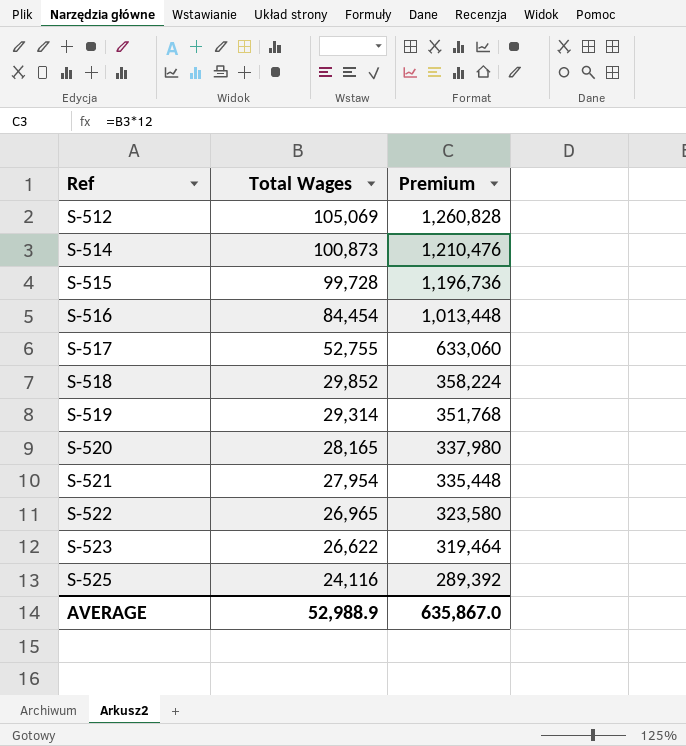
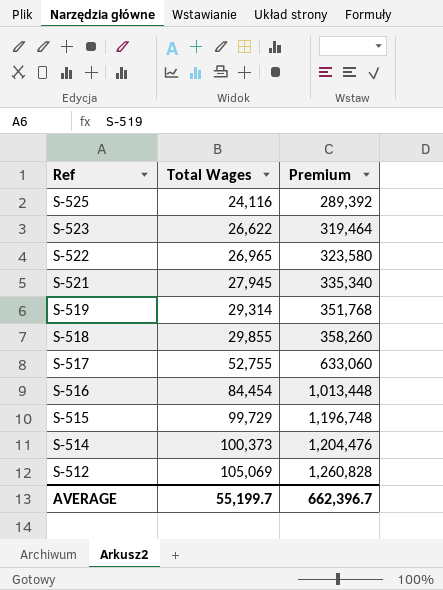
row order: Ref ascending -> Ref descending
row S-520: 28,165 | 337,980 -> none
S-521 | Total Wages: 27,954 -> 27,945
S-521 | Premium: 335,448 -> 335,340
S-518 | Total Wages: 29,852 -> 29,855
S-518 | Premium: 358,224 -> 358,260
S-515 | Total Wages: 99,728 -> 99,729
S-515 | Premium: 1,196,736 -> 1,196,748
S-514 | Total Wages: 100,873 -> 100,373
S-514 | Premium: 1,210,476 -> 1,204,476
AVERAGE | Total Wages: 52,988.9 -> 55,199.7
AVERAGE | Premium: 635,867.0 -> 662,396.7

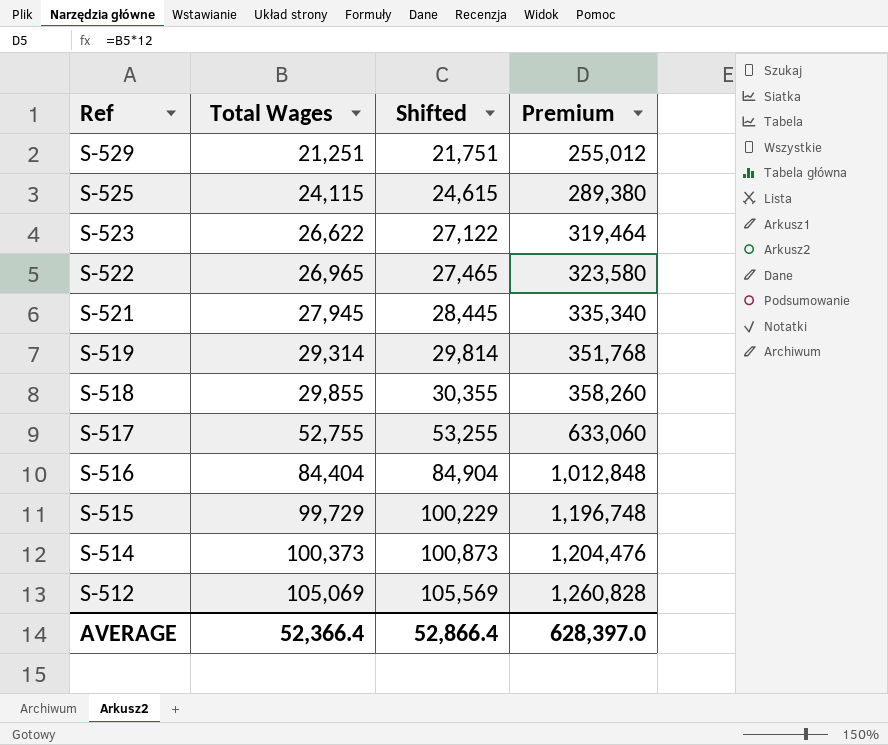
column Shifted | formula: none -> [Total Wages] + 500
row S-529: none -> 21,251 | 21,751 | 255,012
S-525 | Total Wages: 24,116 -> 24,115
S-525 | Premium: 289,392 -> 289,380
S-516 | Total Wages: 84,454 -> 84,404
S-516 | Premium: 1,013,448 -> 1,012,848
AVERAGE | Total Wages: 55,199.7 -> 52,366.4
AVERAGE | Premium: 662,396.7 -> 628,397.0

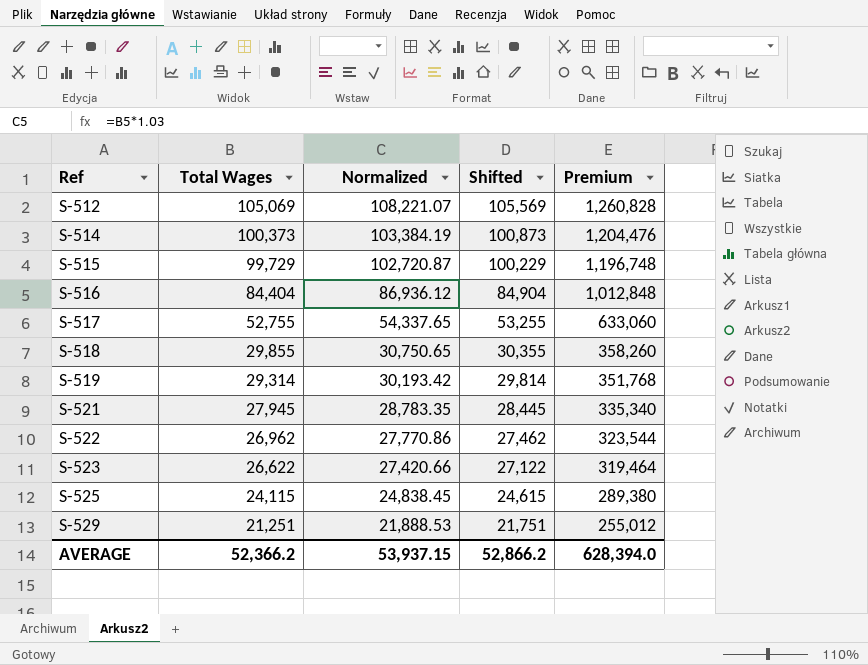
row order: Ref descending -> Ref ascending
column Normalized | formula: none -> [Total Wages] * 1.03
S-522 | Total Wages: 26,965 -> 26,962
S-522 | Shifted: 27,465 -> 27,462
S-522 | Premium: 323,580 -> 323,544
AVERAGE | Total Wages: 52,366.4 -> 52,366.2
AVERAGE | Shifted: 52,866.4 -> 52,866.2
AVERAGE | Premium: 628,397.0 -> 628,394.0

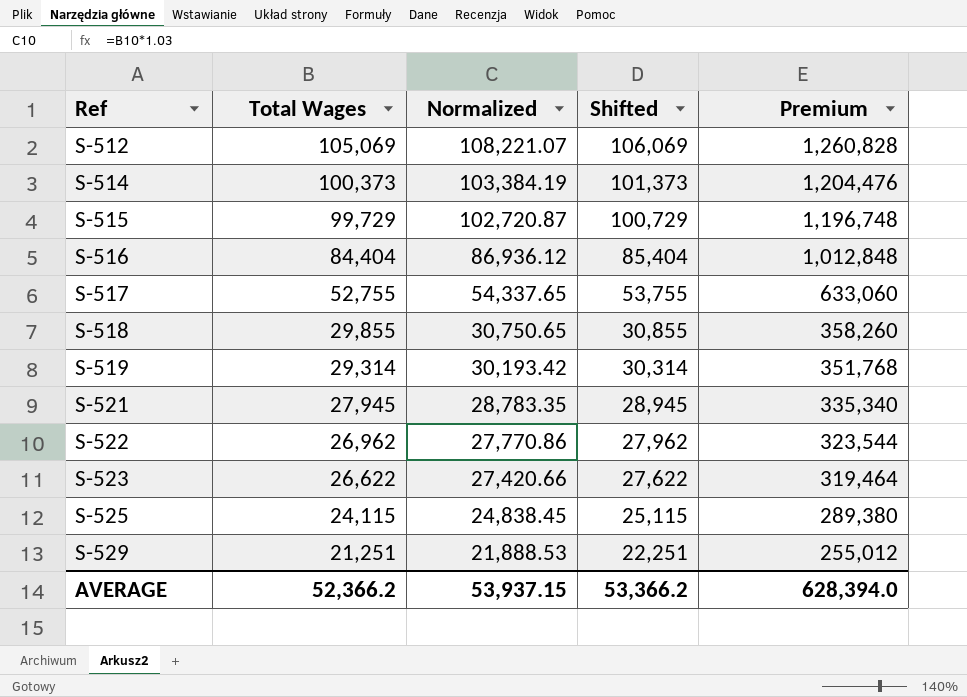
column Shifted | formula: [Total Wages] + 500 -> [Total Wages] + 1000
AVERAGE | Shifted: 52,866.2 -> 53,366.2

